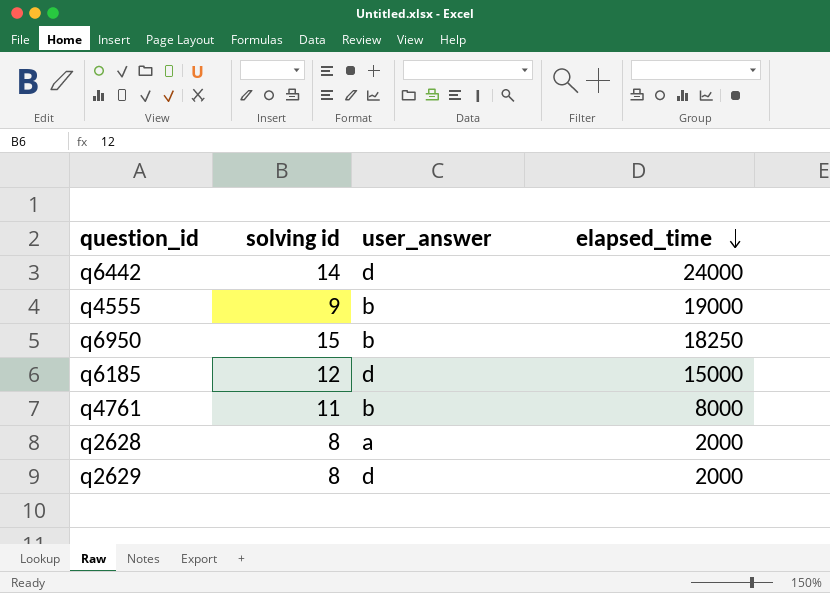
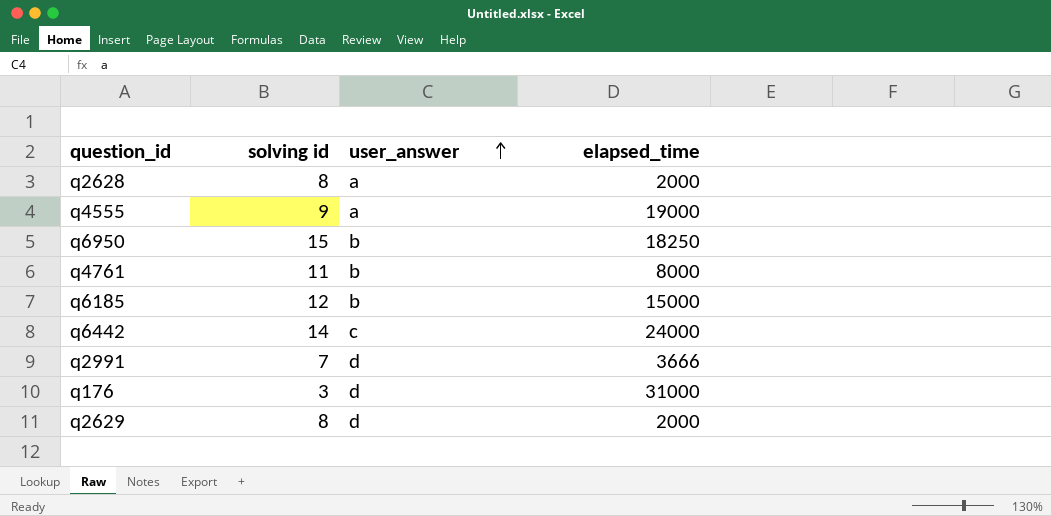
row order: elapsed_time descending -> user_answer ascending
q4555 | user_answer: b -> a
q6185 | user_answer: d -> b
q6442 | user_answer: d -> c
row q2991: none -> 7 | d | 3666
row q176: none -> 3 | d | 31000

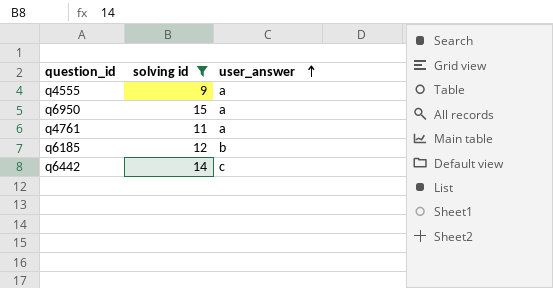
filter: none -> solving id >= 9
column elapsed_time | position: 4 -> none
q6950 | user_answer: b -> a
q4761 | user_answer: b -> a

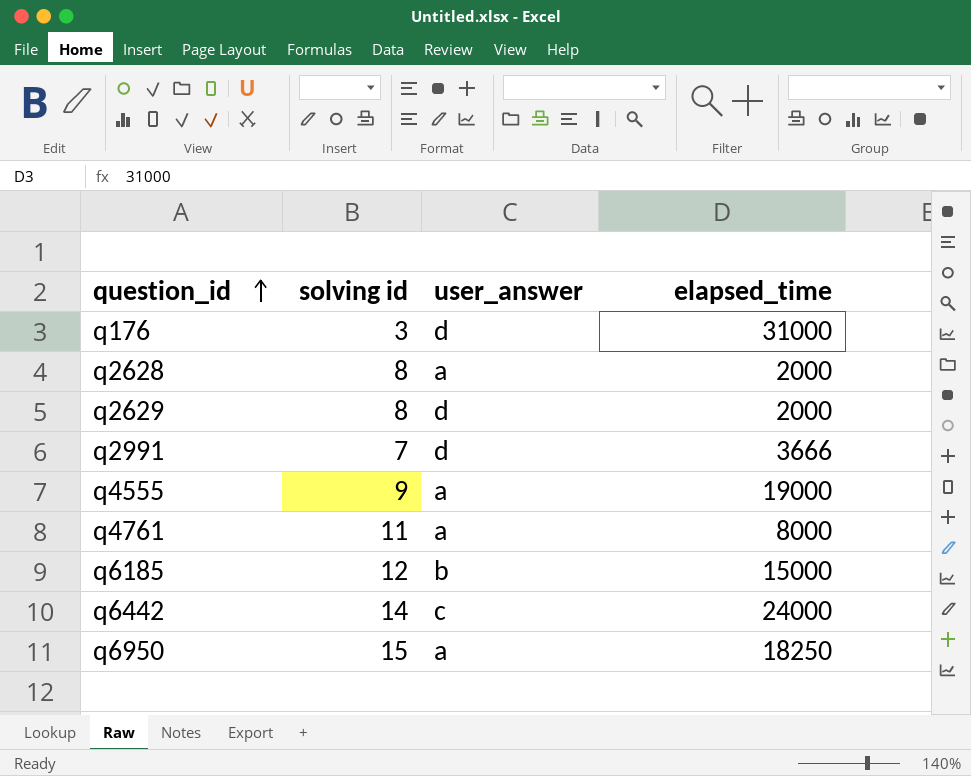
filter: solving id >= 9 -> none
row order: user_answer ascending -> question_id ascending
column elapsed_time | position: none -> 4

